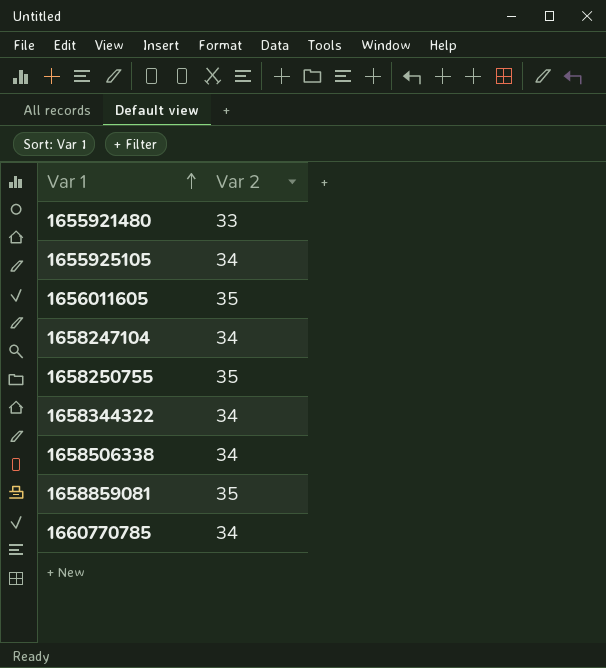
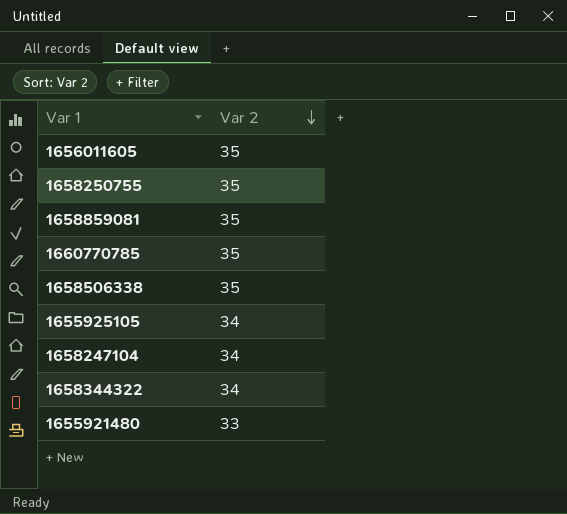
row order: Var 1 ascending -> Var 2 descending
1660770785 | Var 2: 34 -> 35
1658506338 | Var 2: 34 -> 35

